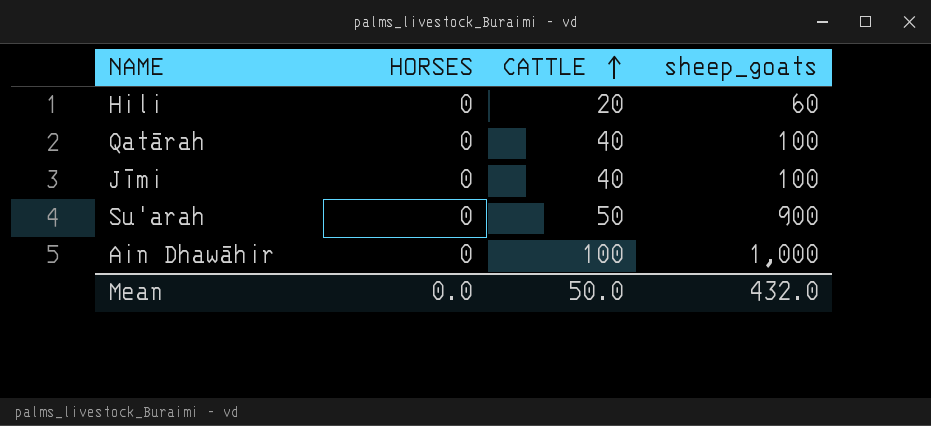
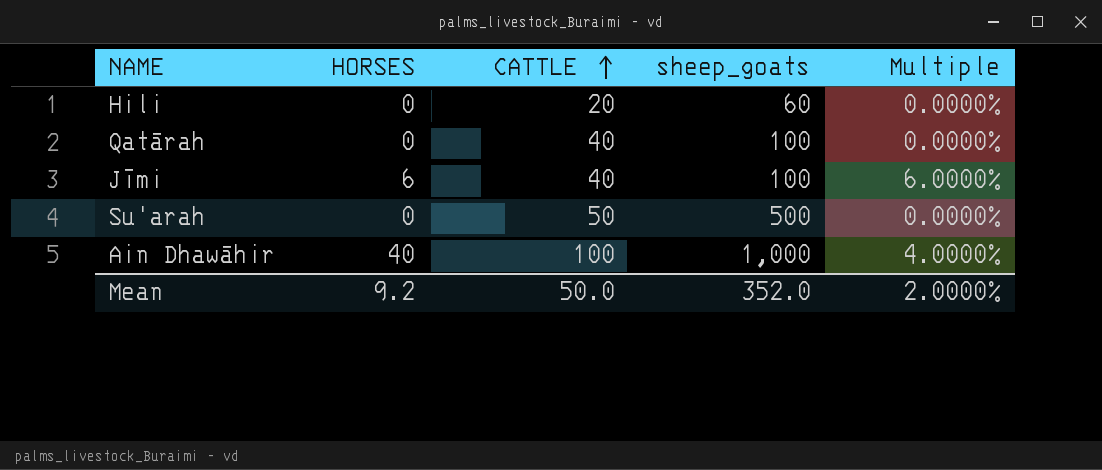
column Multiple | formula: none -> [HORSES] / [sheep_goats]
Jīmi | HORSES: 0 -> 6
Su'arah | sheep_goats: 900 -> 500
Ain Dhawāhir | HORSES: 0 -> 40
Mean | HORSES: 0.0 -> 9.2
Mean | sheep_goats: 432.0 -> 352.0

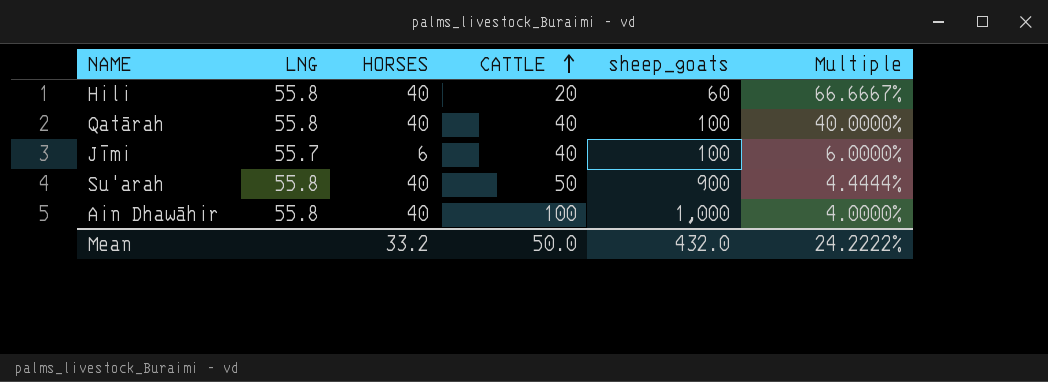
column LNG | position: none -> 2
Hili | HORSES: 0 -> 40
Hili | Multiple: 0.0000% -> 66.6667%
Qatārah | HORSES: 0 -> 40
Qatārah | Multiple: 0.0000% -> 40.0000%
Su'arah | HORSES: 0 -> 40
Su'arah | sheep_goats: 500 -> 900
Su'arah | Multiple: 0.0000% -> 4.4444%
Mean | HORSES: 9.2 -> 33.2
Mean | sheep_goats: 352.0 -> 432.0
Mean | Multiple: 2.0000% -> 24.2222%

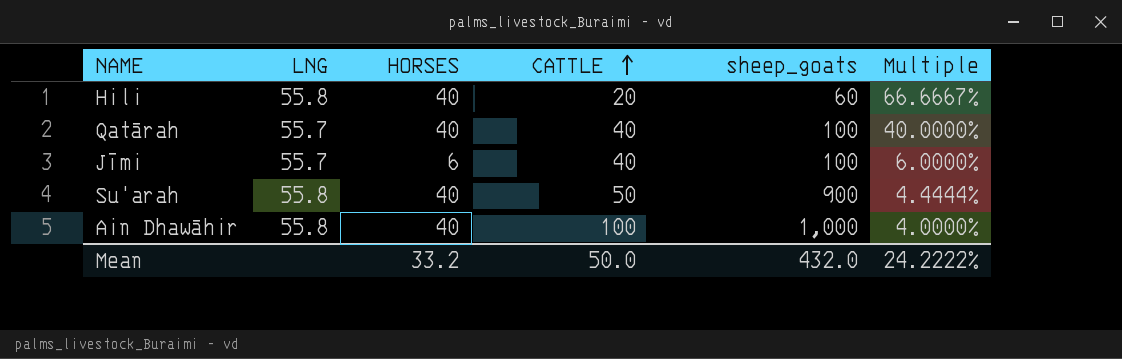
Qatārah | LNG: 55.8 -> 55.7

